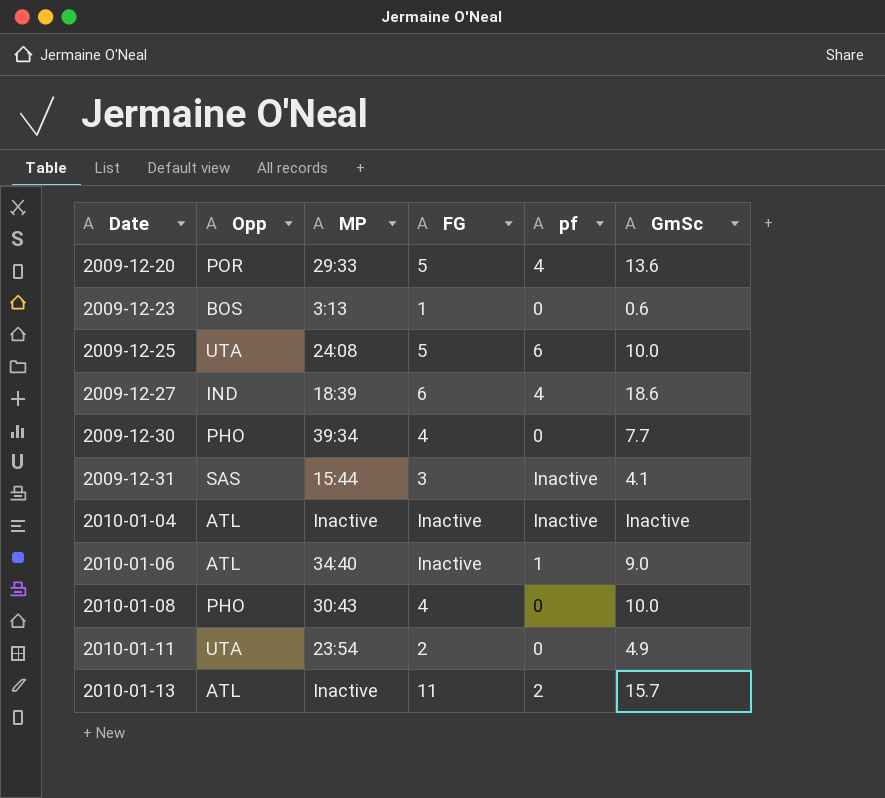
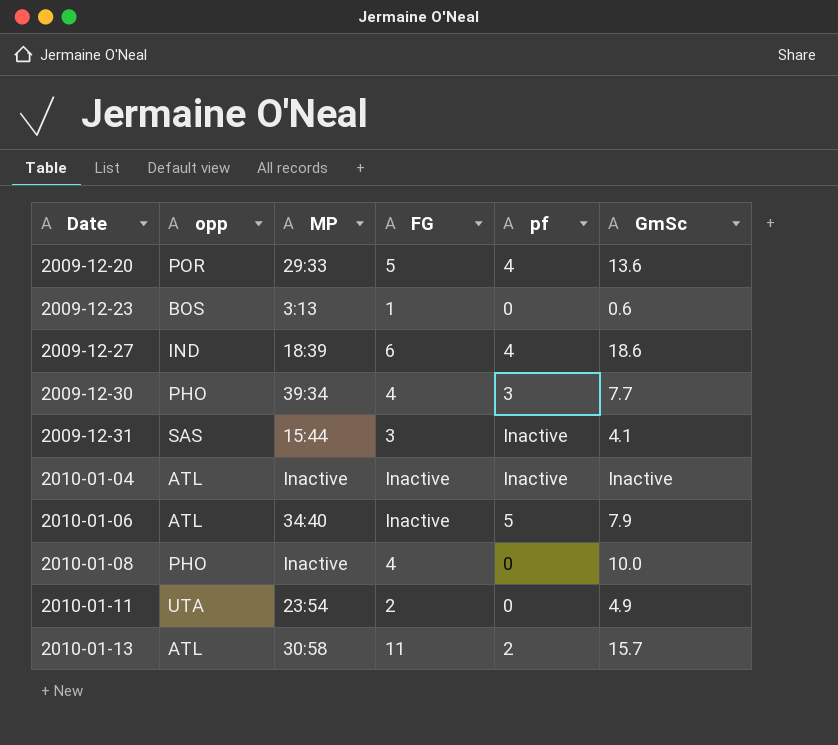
column name: Opp -> opp
row 2009-12-25: UTA | 24:08 | 5 | 6 | 10.0 -> none
2009-12-30 | pf: 0 -> 3
2010-01-06 | pf: 1 -> 5
2010-01-06 | GmSc: 9.0 -> 7.9
2010-01-08 | MP: 30:43 -> Inactive
2010-01-13 | MP: Inactive -> 30:58

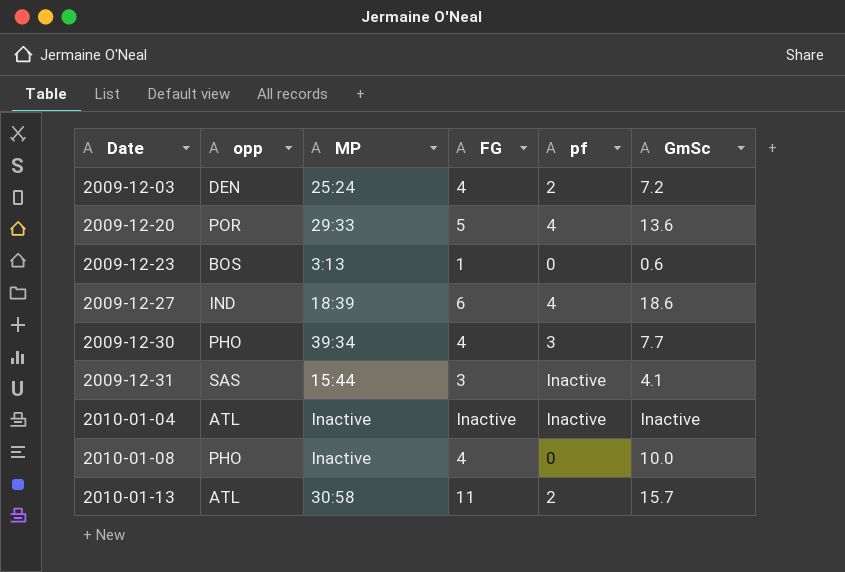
row 2010-01-06: ATL | 34:40 | Inactive | 5 | 7.9 -> none
row 2010-01-11: UTA | 23:54 | 2 | 0 | 4.9 -> none
row 2009-12-03: none -> DEN | 25:24 | 4 | 2 | 7.2

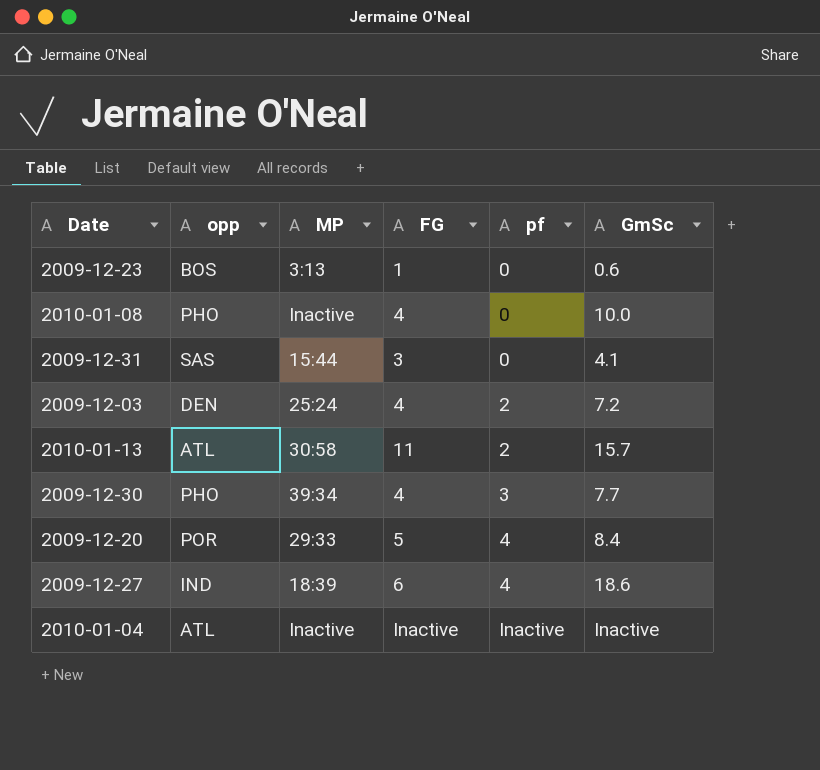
row order: Date ascending -> pf ascending
2009-12-31 | pf: Inactive -> 0
2009-12-20 | GmSc: 13.6 -> 8.4

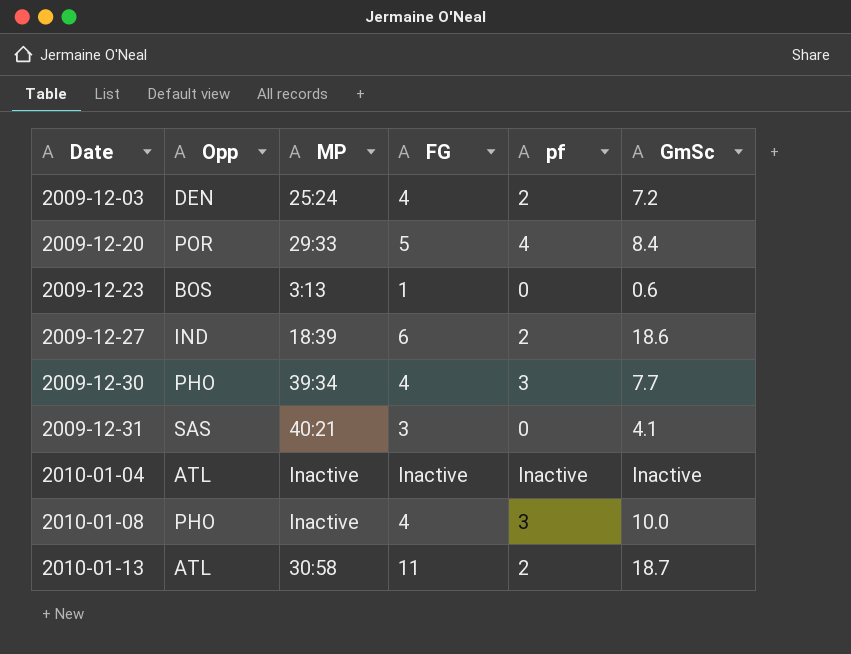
row order: pf ascending -> Date ascending
column name: opp -> Opp
2009-12-27 | pf: 4 -> 2
2009-12-31 | MP: 15:44 -> 40:21
2010-01-08 | pf: 0 -> 3
2010-01-13 | GmSc: 15.7 -> 18.7

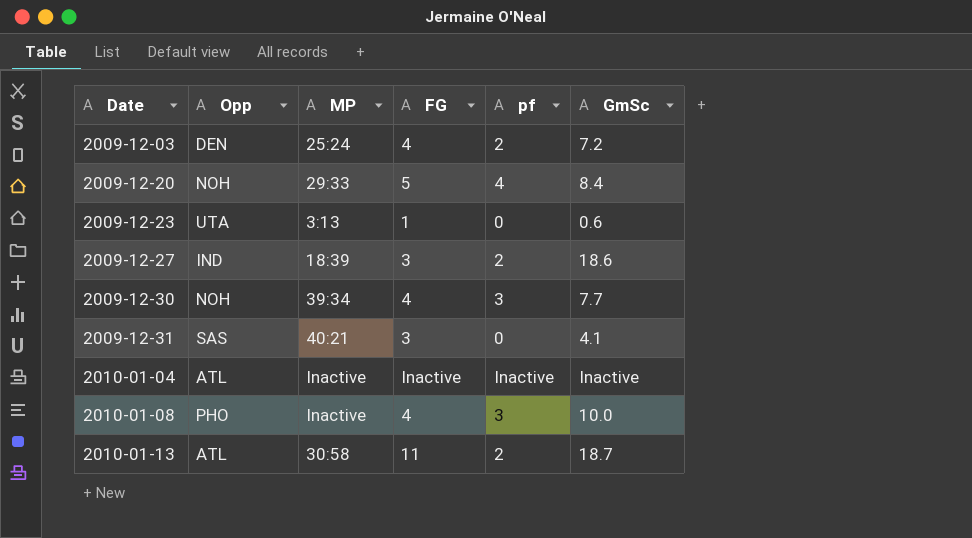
2009-12-20 | Opp: POR -> NOH
2009-12-23 | Opp: BOS -> UTA
2009-12-27 | FG: 6 -> 3
2009-12-30 | Opp: PHO -> NOH

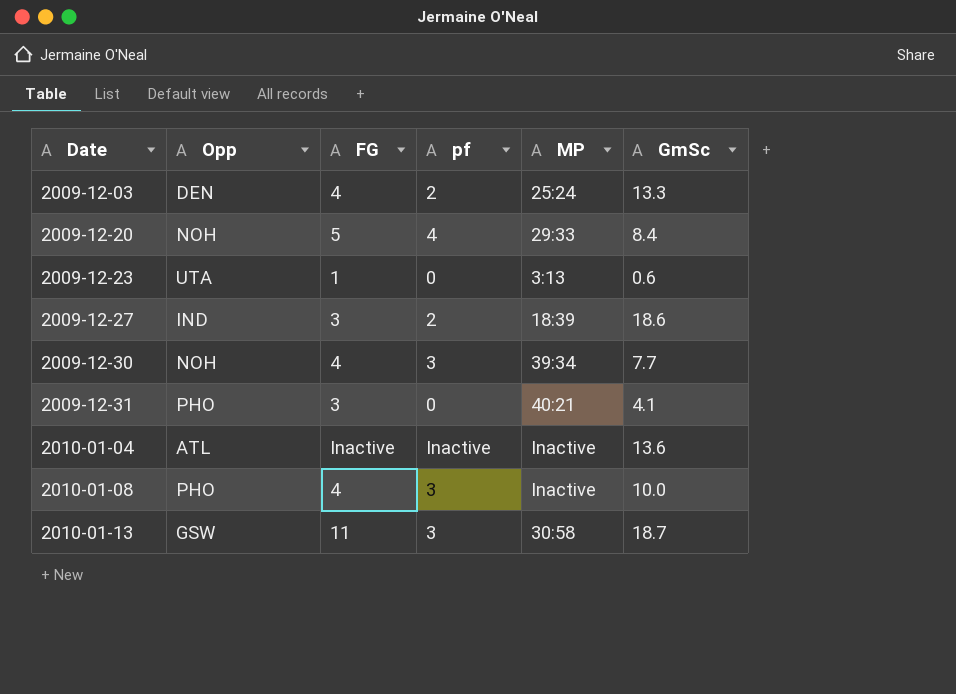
column MP | position: 3 -> 5
2009-12-03 | GmSc: 7.2 -> 13.3
2009-12-31 | Opp: SAS -> PHO
2010-01-04 | GmSc: Inactive -> 13.6
2010-01-13 | Opp: ATL -> GSW
2010-01-13 | pf: 2 -> 3

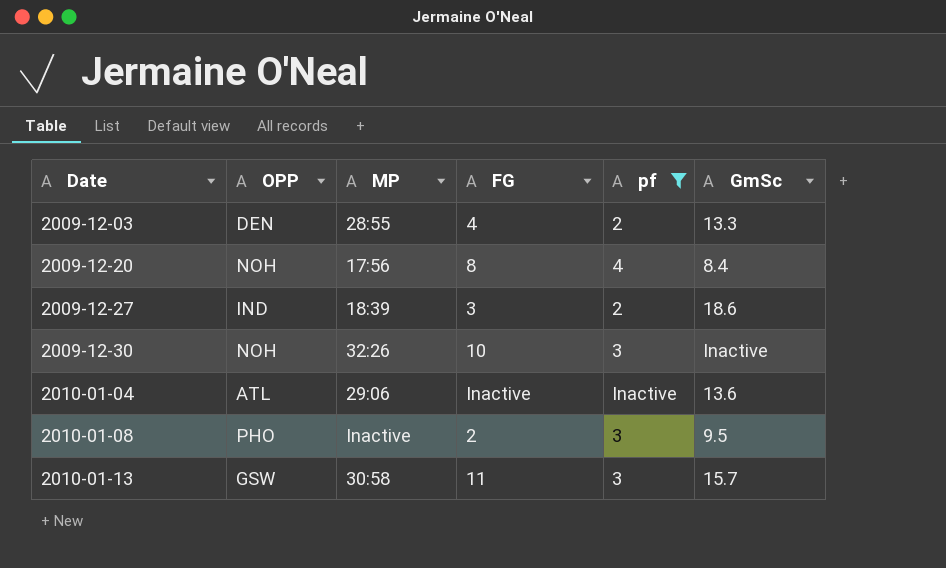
filter: none -> pf != 0
column name: Opp -> OPP
column MP | position: 5 -> 3
2009-12-03 | MP: 25:24 -> 28:55
2009-12-20 | MP: 29:33 -> 17:56
2009-12-20 | FG: 5 -> 8
2009-12-30 | MP: 39:34 -> 32:26
2009-12-30 | FG: 4 -> 10
2009-12-30 | GmSc: 7.7 -> Inactive
2010-01-04 | MP: Inactive -> 29:06
2010-01-08 | FG: 4 -> 2
2010-01-08 | GmSc: 10.0 -> 9.5
2010-01-13 | GmSc: 18.7 -> 15.7

